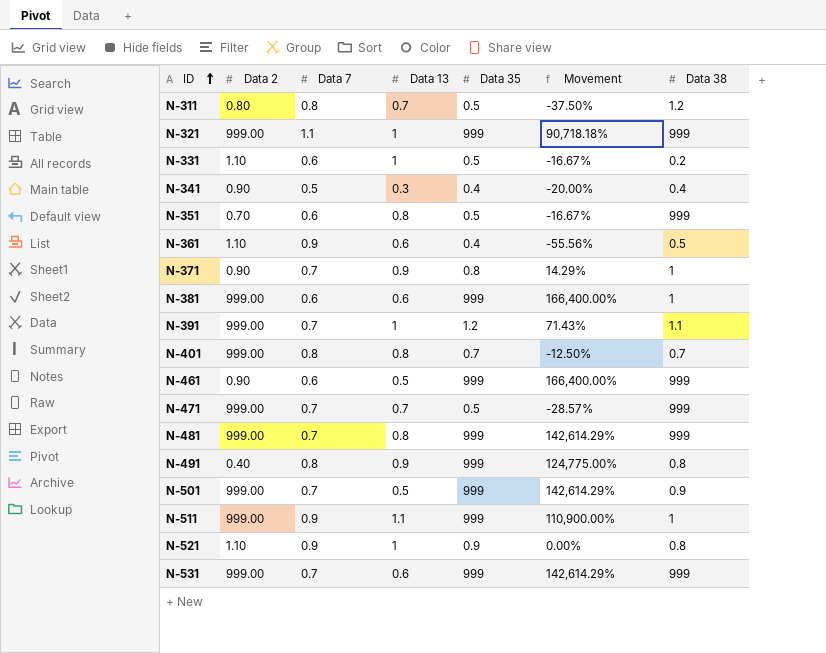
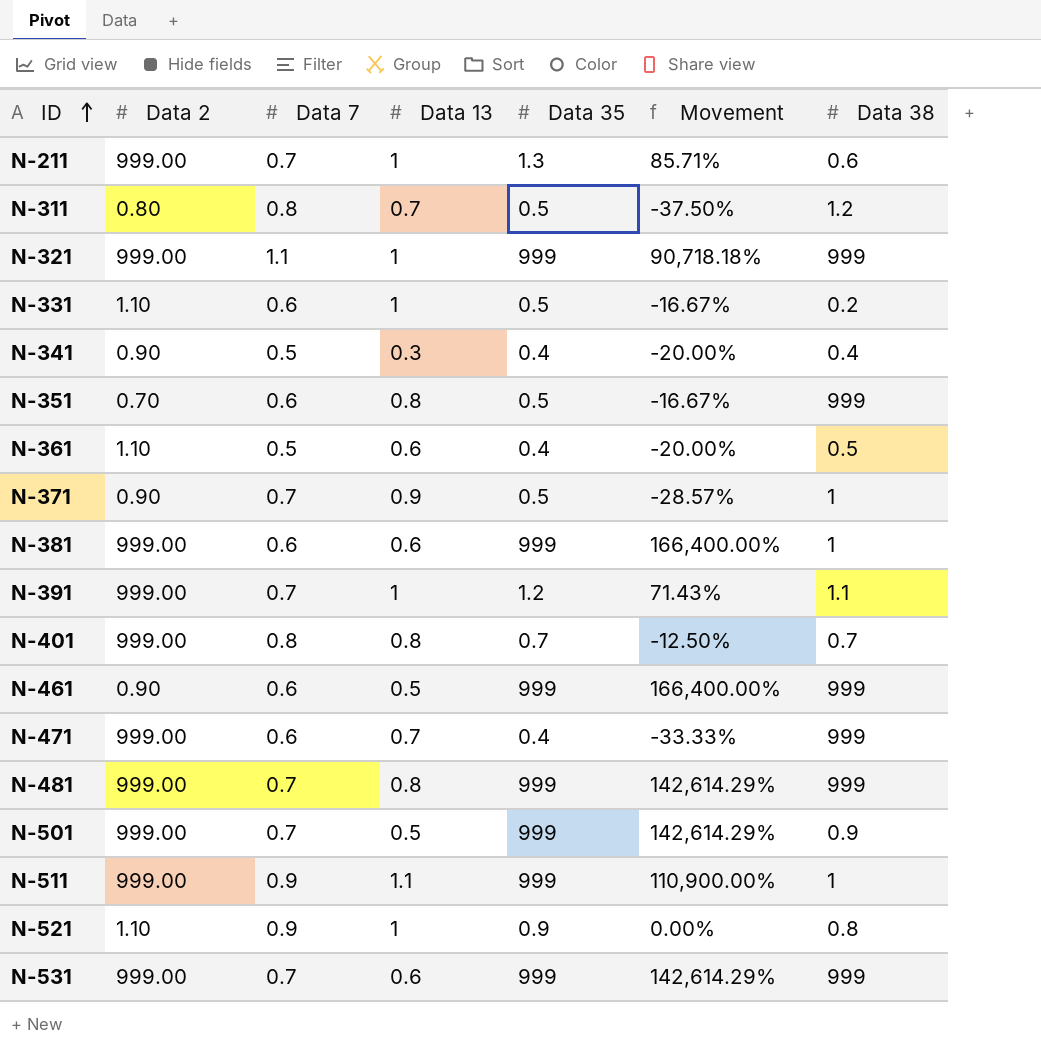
row N-491: 0.40 | 0.8 | 0.9 | 999 | 124,775.00% | 0.8 -> none
row N-211: none -> 999.00 | 0.7 | 1 | 1.3 | 85.71% | 0.6
N-361 | Data 7: 0.9 -> 0.5
N-361 | Movement: -55.56% -> -20.00%
N-371 | Data 35: 0.8 -> 0.5
N-371 | Movement: 14.29% -> -28.57%
N-471 | Data 7: 0.7 -> 0.6
N-471 | Data 35: 0.5 -> 0.4
N-471 | Movement: -28.57% -> -33.33%

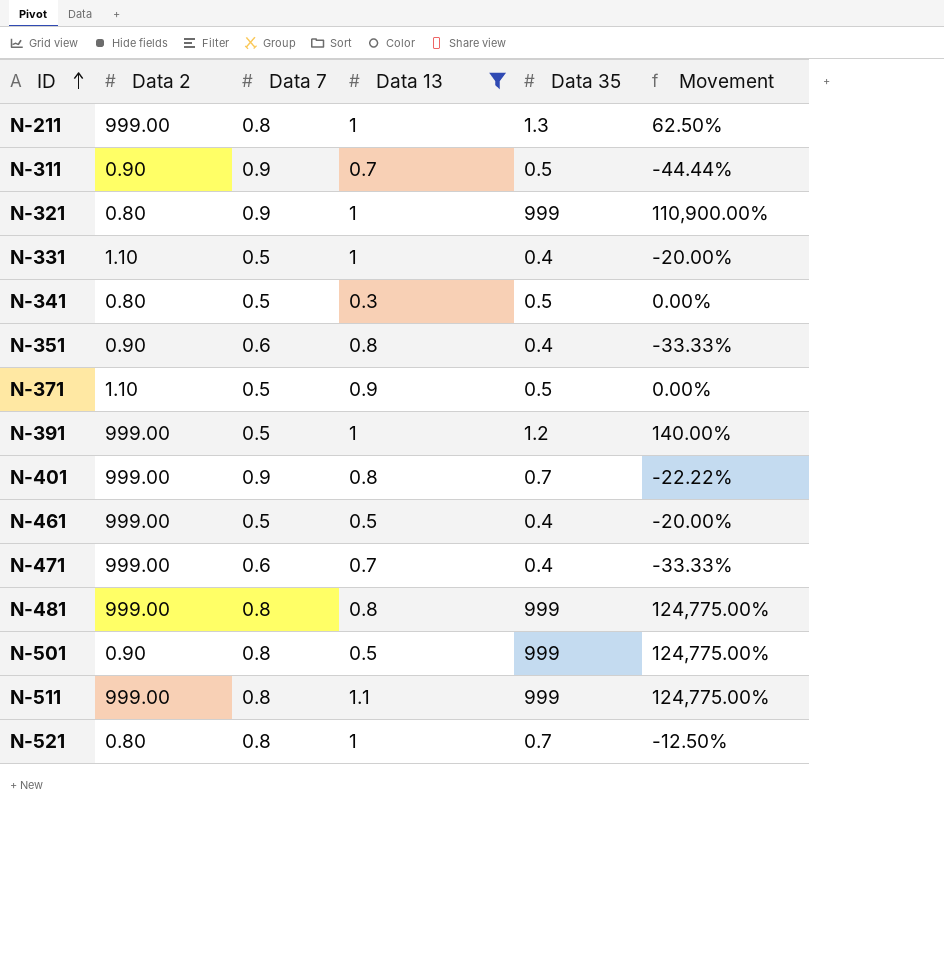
filter: none -> Data 13 != 0.6
column Data 38 | position: 7 -> none
N-211 | Data 7: 0.7 -> 0.8
N-211 | Movement: 85.71% -> 62.50%
N-311 | Data 2: 0.80 -> 0.90
N-311 | Data 7: 0.8 -> 0.9
N-311 | Movement: -37.50% -> -44.44%
N-321 | Data 2: 999.00 -> 0.80
N-321 | Data 7: 1.1 -> 0.9
N-321 | Movement: 90,718.18% -> 110,900.00%
N-331 | Data 7: 0.6 -> 0.5
N-331 | Data 35: 0.5 -> 0.4
N-331 | Movement: -16.67% -> -20.00%
N-341 | Data 2: 0.90 -> 0.80
N-341 | Data 35: 0.4 -> 0.5
N-341 | Movement: -20.00% -> 0.00%
N-351 | Data 2: 0.70 -> 0.90
N-351 | Data 35: 0.5 -> 0.4
N-351 | Movement: -16.67% -> -33.33%
N-371 | Data 2: 0.90 -> 1.10
N-371 | Data 7: 0.7 -> 0.5
N-371 | Movement: -28.57% -> 0.00%
N-391 | Data 7: 0.7 -> 0.5
N-391 | Movement: 71.43% -> 140.00%
N-401 | Data 7: 0.8 -> 0.9
N-401 | Movement: -12.50% -> -22.22%
N-461 | Data 2: 0.90 -> 999.00
N-461 | Data 7: 0.6 -> 0.5
N-461 | Data 35: 999 -> 0.4
N-461 | Movement: 166,400.00% -> -20.00%
N-481 | Data 7: 0.7 -> 0.8
N-481 | Movement: 142,614.29% -> 124,775.00%
N-501 | Data 2: 999.00 -> 0.90
N-501 | Data 7: 0.7 -> 0.8
N-501 | Movement: 142,614.29% -> 124,775.00%
N-511 | Data 7: 0.9 -> 0.8
N-511 | Movement: 110,900.00% -> 124,775.00%
N-521 | Data 2: 1.10 -> 0.80
N-521 | Data 7: 0.9 -> 0.8
N-521 | Data 35: 0.9 -> 0.7
N-521 | Movement: 0.00% -> -12.50%

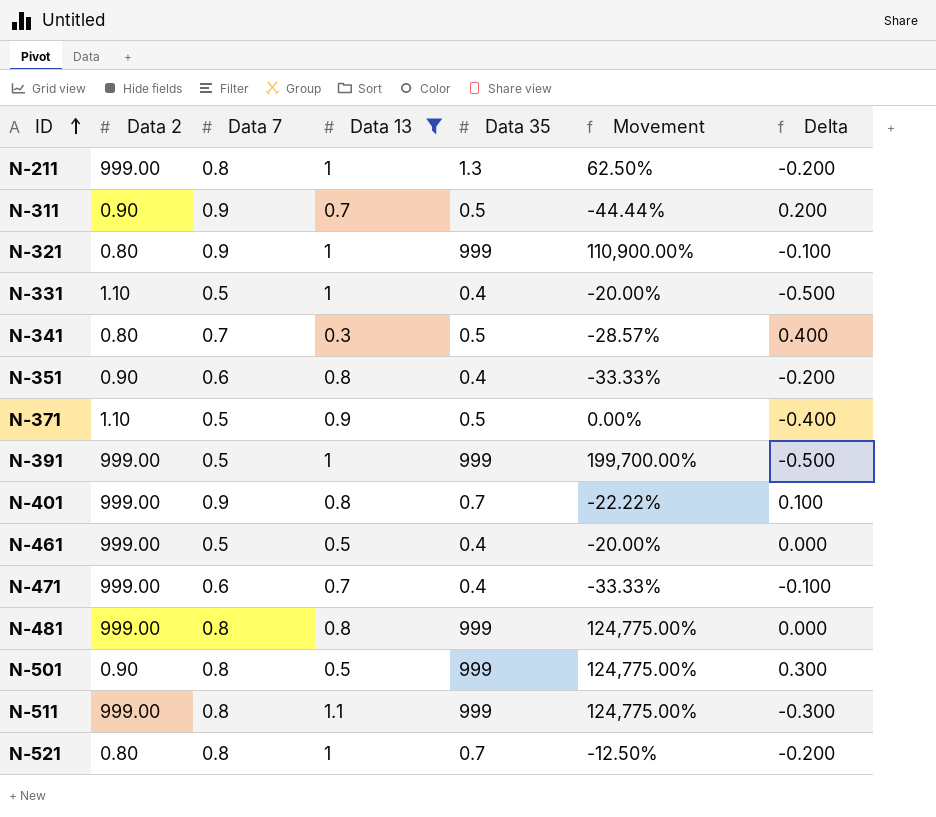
column Delta | formula: none -> [Data 7] - [Data 13]
N-341 | Data 7: 0.5 -> 0.7
N-341 | Movement: 0.00% -> -28.57%
N-391 | Data 35: 1.2 -> 999
N-391 | Movement: 140.00% -> 199,700.00%

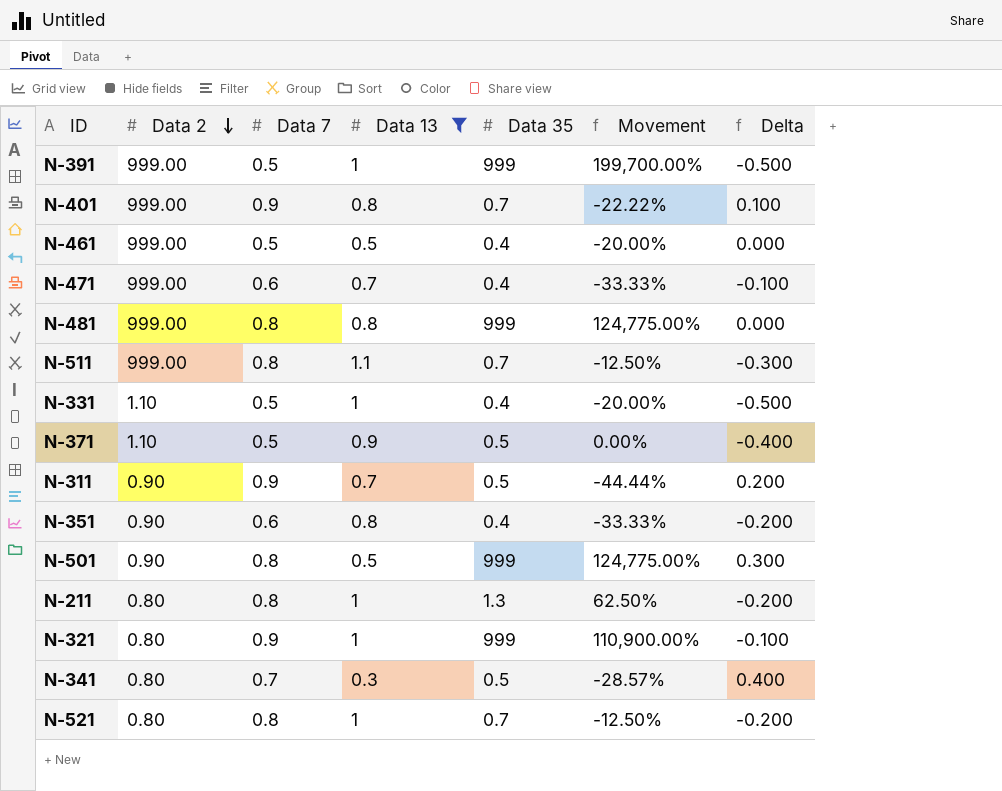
row order: ID ascending -> Data 2 descending
N-511 | Data 35: 999 -> 0.7
N-511 | Movement: 124,775.00% -> -12.50%
N-211 | Data 2: 999.00 -> 0.80

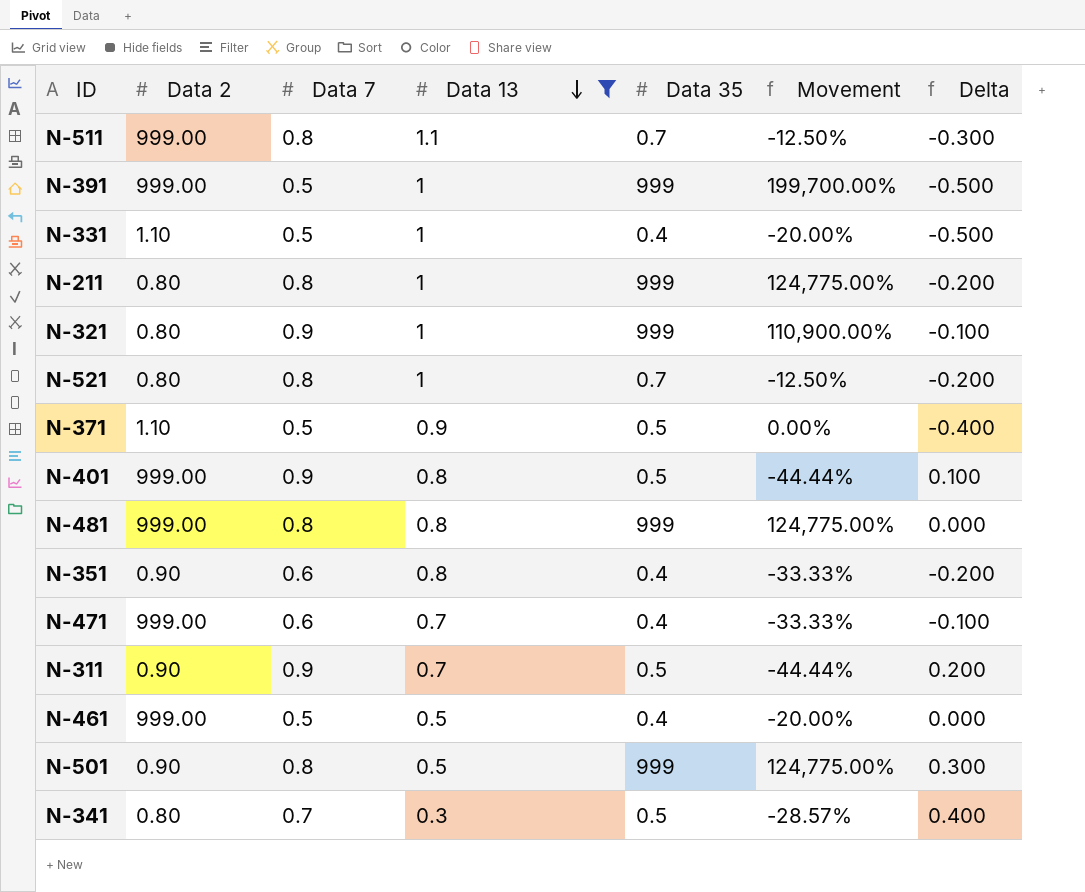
row order: Data 2 descending -> Data 13 descending
N-211 | Data 35: 1.3 -> 999
N-211 | Movement: 62.50% -> 124,775.00%
N-401 | Data 35: 0.7 -> 0.5
N-401 | Movement: -22.22% -> -44.44%

